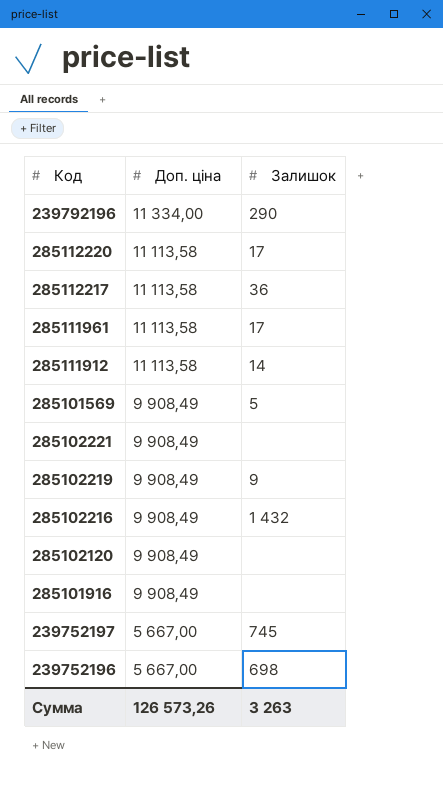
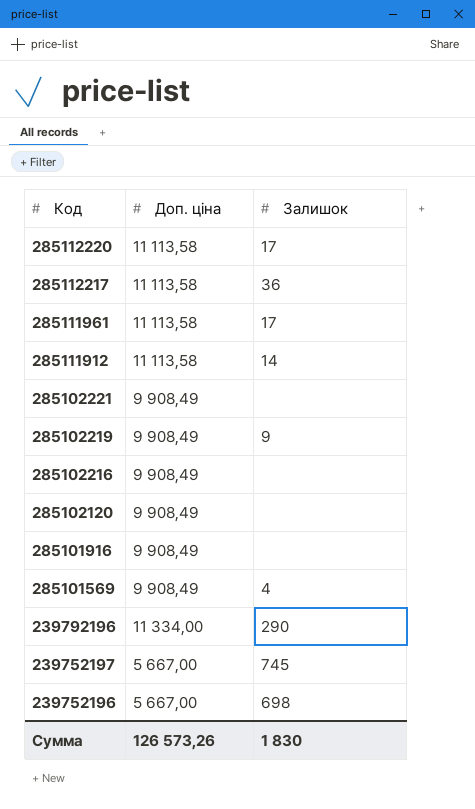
row order: Доп. ціна descending -> Код descending
285102216 | Залишок: 1 432 -> none
285101569 | Залишок: 5 -> 4
Сумма | Залишок: 3 263 -> 1 830

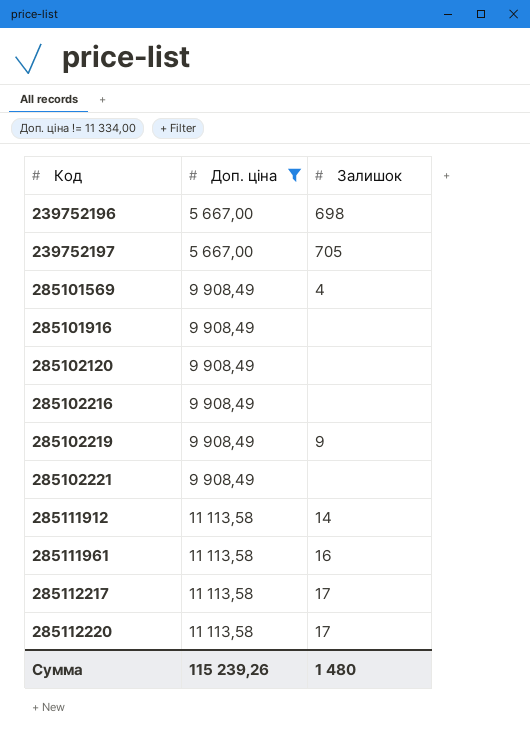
filter: none -> Доп. ціна != 11 334,00
row order: Код descending -> Код ascending
239752197 | Залишок: 745 -> 705
285111961 | Залишок: 17 -> 16
285112217 | Залишок: 36 -> 17
Сумма | Доп. ціна: 126 573,26 -> 115 239,26
Сумма | Залишок: 1 830 -> 1 480

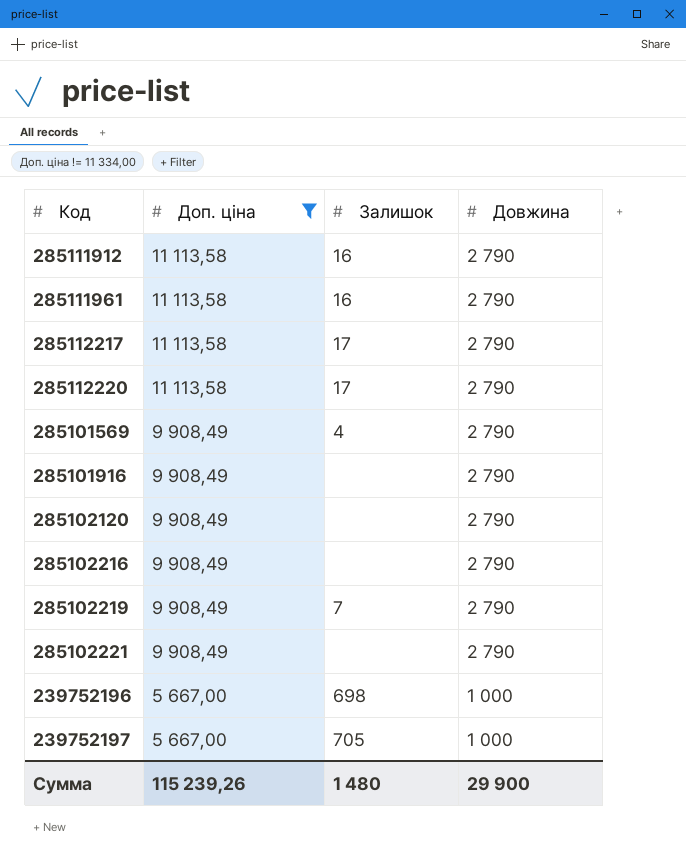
row order: Код ascending -> Доп. ціна descending
column Довжина | position: none -> 4
285111912 | Залишок: 14 -> 16
285102219 | Залишок: 9 -> 7

